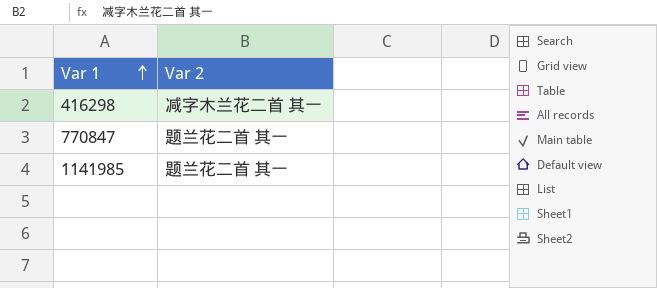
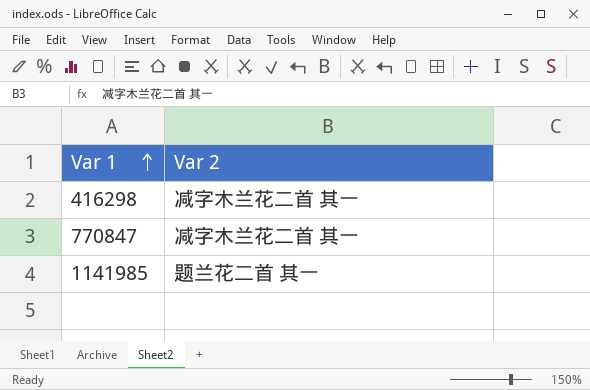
770847 | Var 2: 题兰花二首 其一 -> 减字木兰花二首 其一

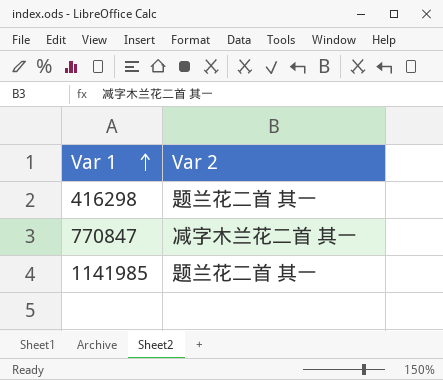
416298 | Var 2: 减字木兰花二首 其一 -> 题兰花二首 其一

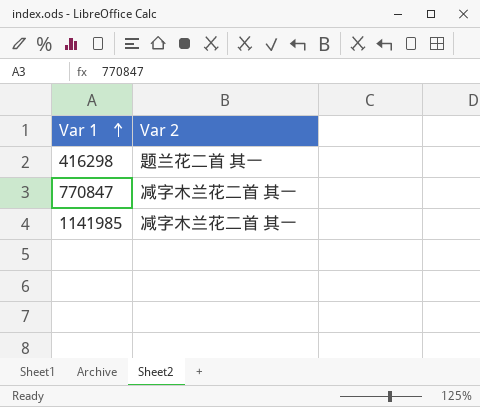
1141985 | Var 2: 题兰花二首 其一 -> 减字木兰花二首 其一

